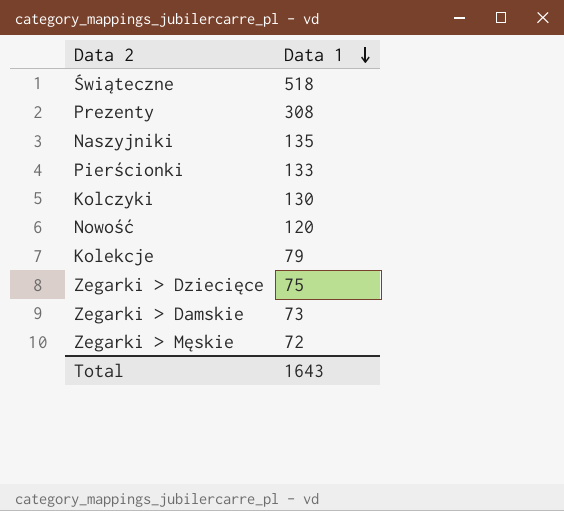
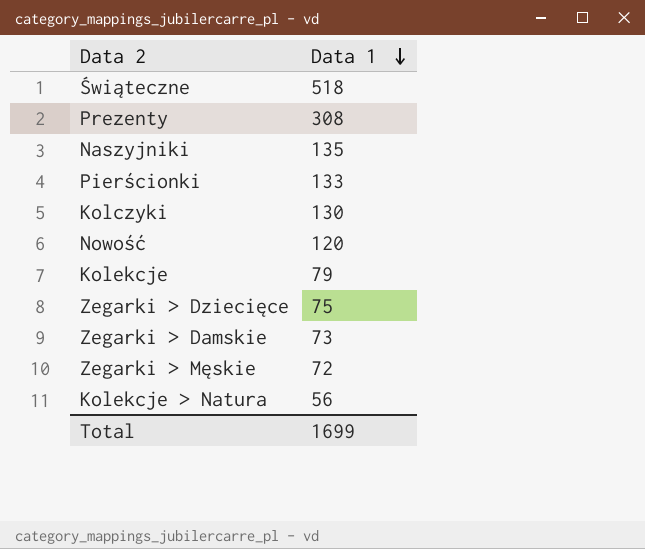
row Kolekcje > Natura: none -> 56
Total | Data 1: 1643 -> 1699

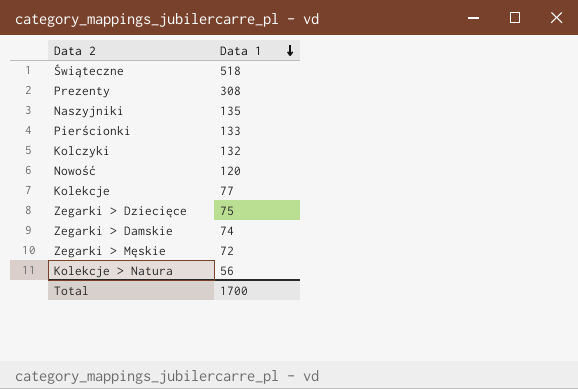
Kolczyki | Data 1: 130 -> 132
Kolekcje | Data 1: 79 -> 77
Zegarki > Damskie | Data 1: 73 -> 74
Total | Data 1: 1699 -> 1700

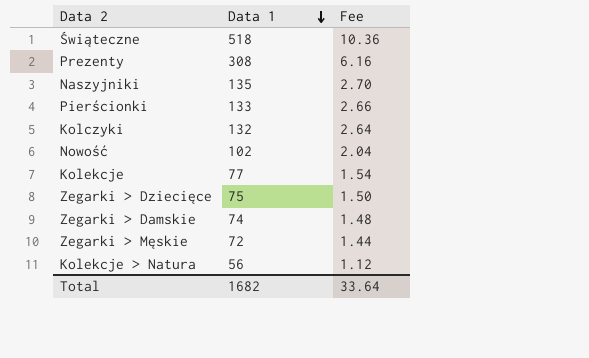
column Fee | formula: none -> [Data 1] * 0.02
Nowość | Data 1: 120 -> 102
Total | Data 1: 1700 -> 1682

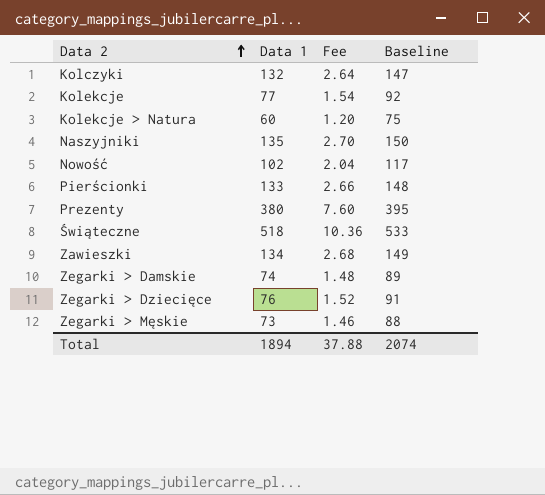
row order: Data 1 descending -> Data 2 ascending
column Baseline | formula: none -> [Data 1] + 15
Kolekcje > Natura | Data 1: 56 -> 60
Kolekcje > Natura | Fee: 1.12 -> 1.20
Prezenty | Data 1: 308 -> 380
Prezenty | Fee: 6.16 -> 7.60
row Zawieszki: none -> 134 | 2.68 | 149
Zegarki > Dziecięce | Data 1: 75 -> 76
Zegarki > Dziecięce | Fee: 1.50 -> 1.52
Zegarki > Męskie | Data 1: 72 -> 73
Zegarki > Męskie | Fee: 1.44 -> 1.46
Total | Data 1: 1682 -> 1894
Total | Fee: 33.64 -> 37.88

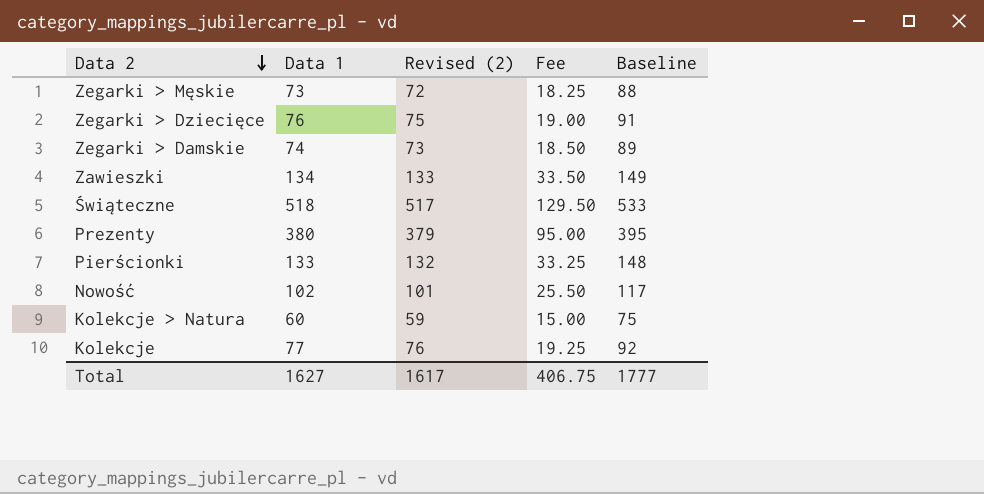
row order: Data 2 ascending -> Data 2 descending
column Revised (2) | formula: none -> [Data 1] - 1
column Fee | formula: [Data 1] * 0.02 -> [Data 1] * 0.25
row Kolczyki: 132 | 2.64 | 147 -> none
row Naszyjniki: 135 | 2.70 | 150 -> none
Total | Data 1: 1894 -> 1627
Total | Fee: 37.88 -> 406.75
Total | Baseline: 2074 -> 1777

